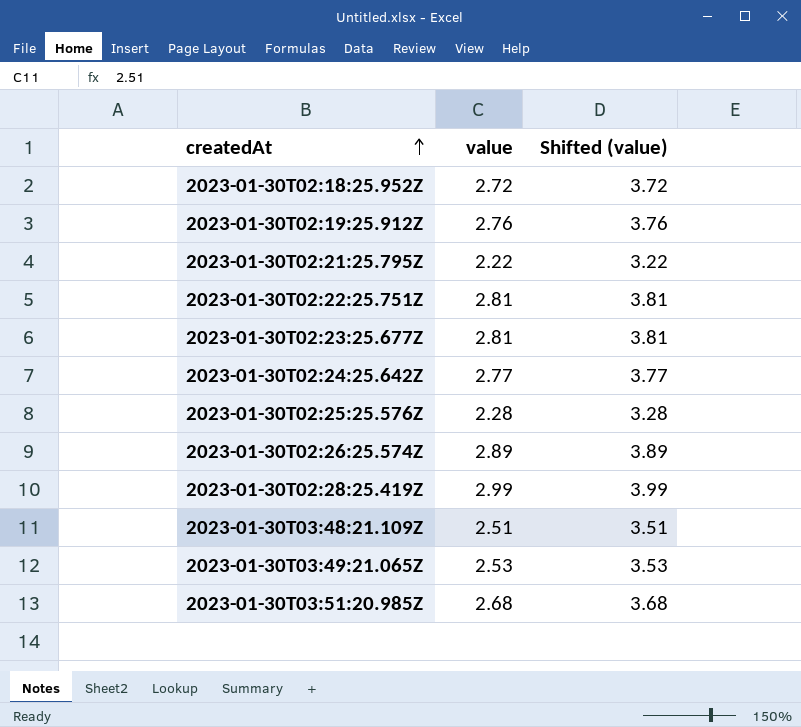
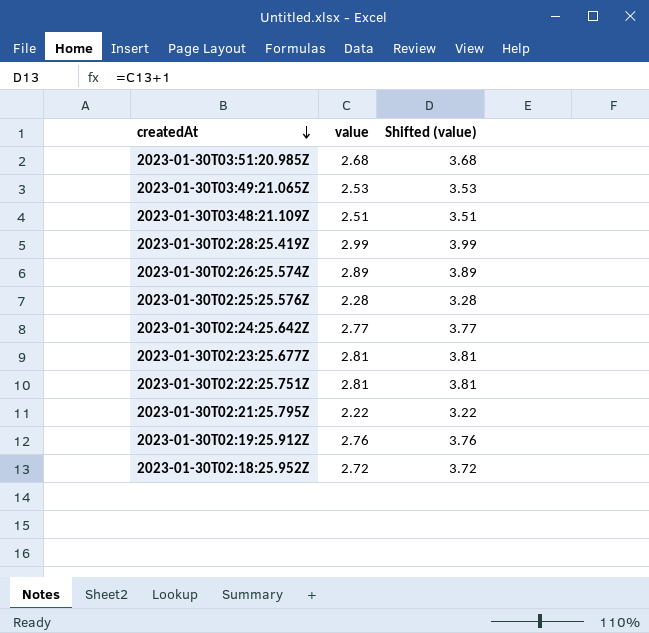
row order: createdAt ascending -> createdAt descending

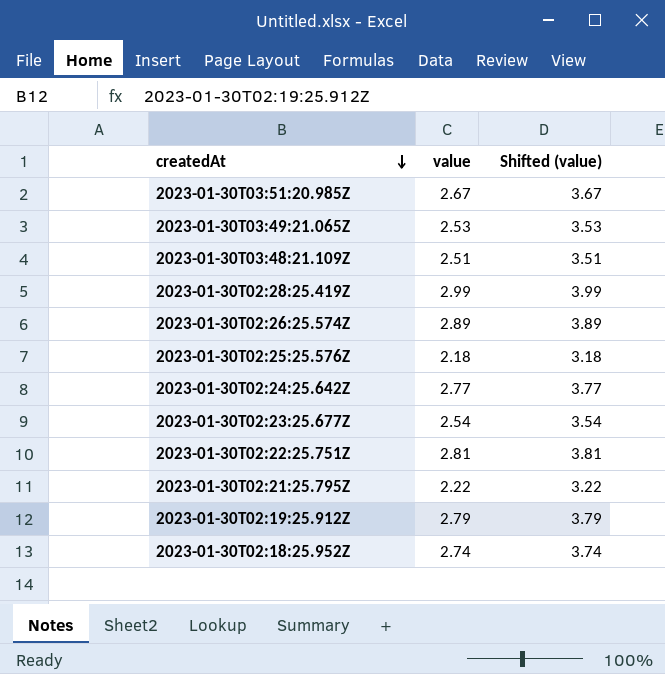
2023-01-30T03:51:20.985Z | value: 2.68 -> 2.67
2023-01-30T03:51:20.985Z | Shifted (value): 3.68 -> 3.67
2023-01-30T02:25:25.576Z | value: 2.28 -> 2.18
2023-01-30T02:25:25.576Z | Shifted (value): 3.28 -> 3.18
2023-01-30T02:23:25.677Z | value: 2.81 -> 2.54
2023-01-30T02:23:25.677Z | Shifted (value): 3.81 -> 3.54
2023-01-30T02:19:25.912Z | value: 2.76 -> 2.79
2023-01-30T02:19:25.912Z | Shifted (value): 3.76 -> 3.79
2023-01-30T02:18:25.952Z | value: 2.72 -> 2.74
2023-01-30T02:18:25.952Z | Shifted (value): 3.72 -> 3.74

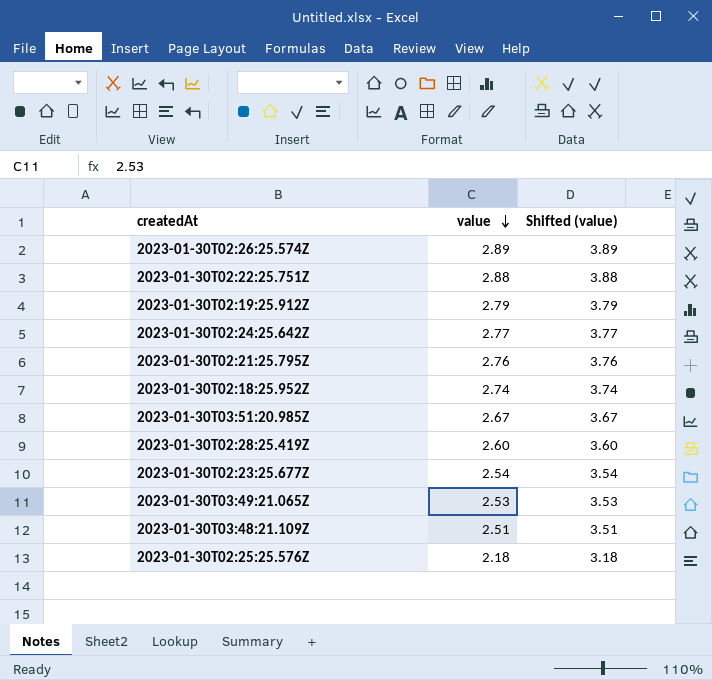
row order: createdAt descending -> value descending
2023-01-30T02:22:25.751Z | value: 2.81 -> 2.88
2023-01-30T02:22:25.751Z | Shifted (value): 3.81 -> 3.88
2023-01-30T02:21:25.795Z | value: 2.22 -> 2.76
2023-01-30T02:21:25.795Z | Shifted (value): 3.22 -> 3.76
2023-01-30T02:28:25.419Z | value: 2.99 -> 2.60
2023-01-30T02:28:25.419Z | Shifted (value): 3.99 -> 3.60

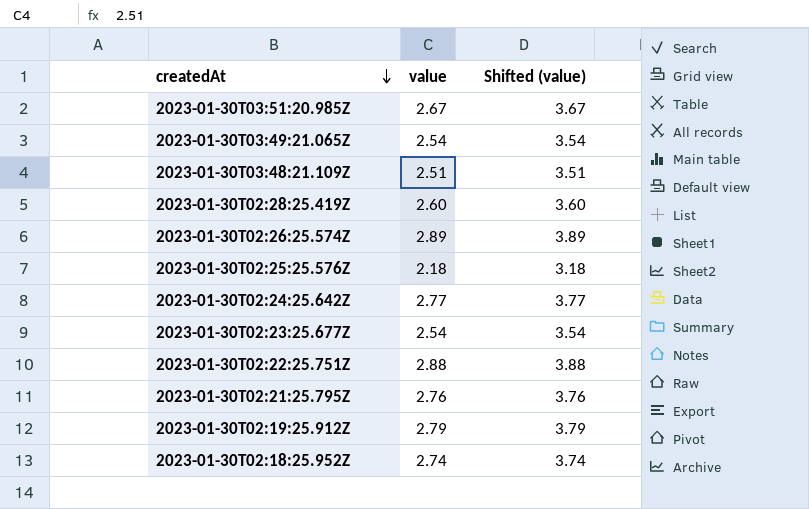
row order: value descending -> createdAt descending
2023-01-30T03:49:21.065Z | value: 2.53 -> 2.54
2023-01-30T03:49:21.065Z | Shifted (value): 3.53 -> 3.54

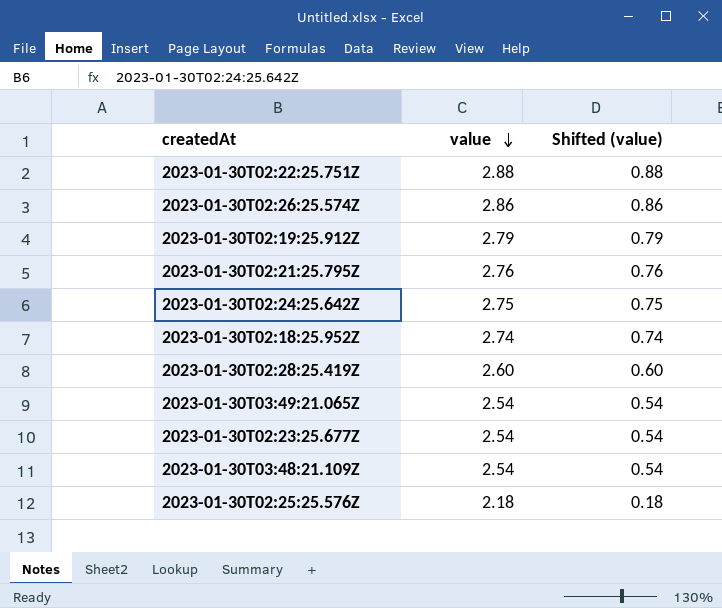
row order: createdAt descending -> value descending
column Shifted (value) | formula: [value] + 1 -> [value] - 2
row 2023-01-30T03:51:20.985Z: 2.67 | 3.67 -> none
2023-01-30T02:26:25.574Z | value: 2.89 -> 2.86
2023-01-30T02:24:25.642Z | value: 2.77 -> 2.75
2023-01-30T03:48:21.109Z | value: 2.51 -> 2.54

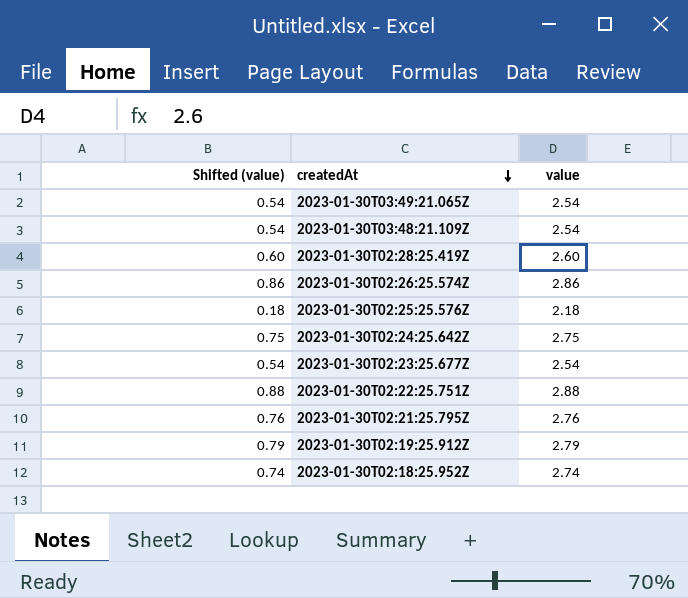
row order: value descending -> createdAt descending
column Shifted (value) | position: 3 -> 1

